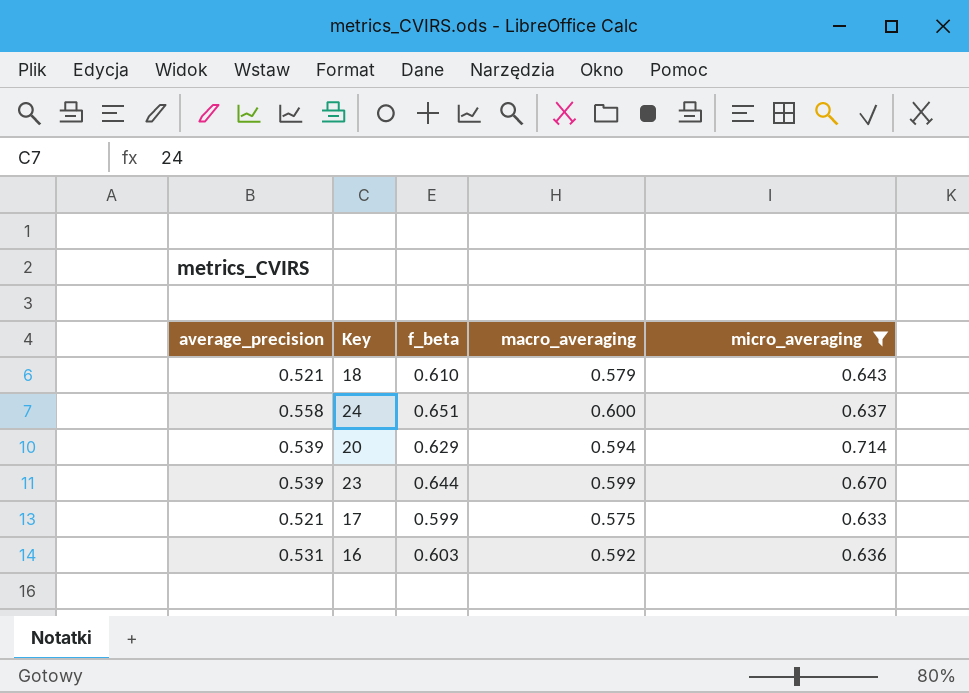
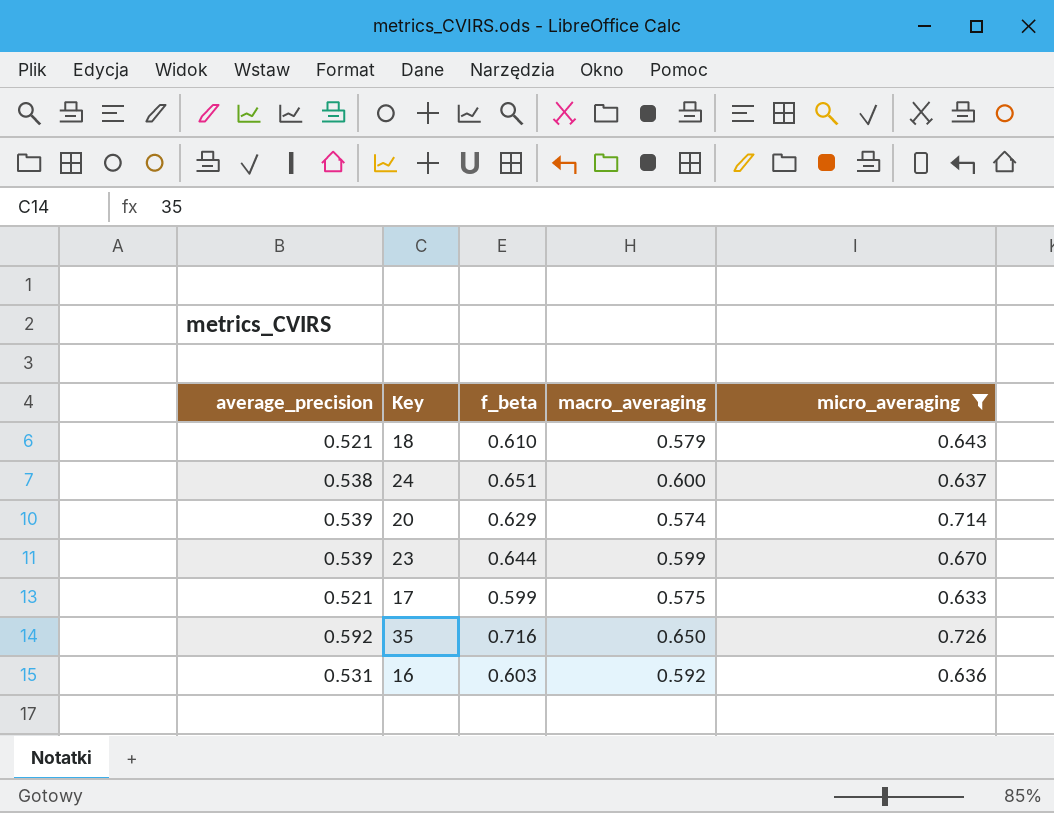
24 | average_precision: 0.558 -> 0.538
20 | macro_averaging: 0.594 -> 0.574
row 35: none -> 0.592 | 0.716 | 0.650 | 0.726

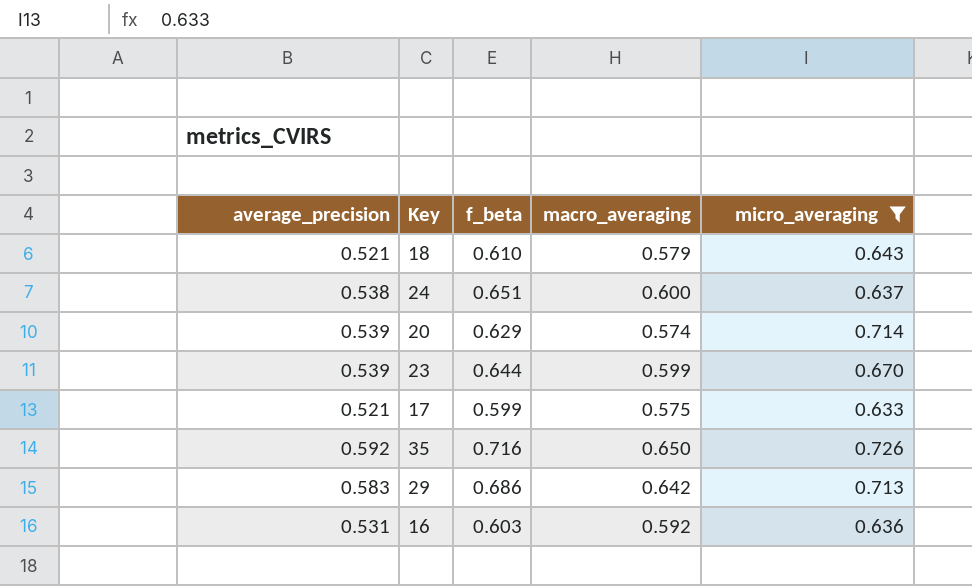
row 29: none -> 0.583 | 0.686 | 0.642 | 0.713

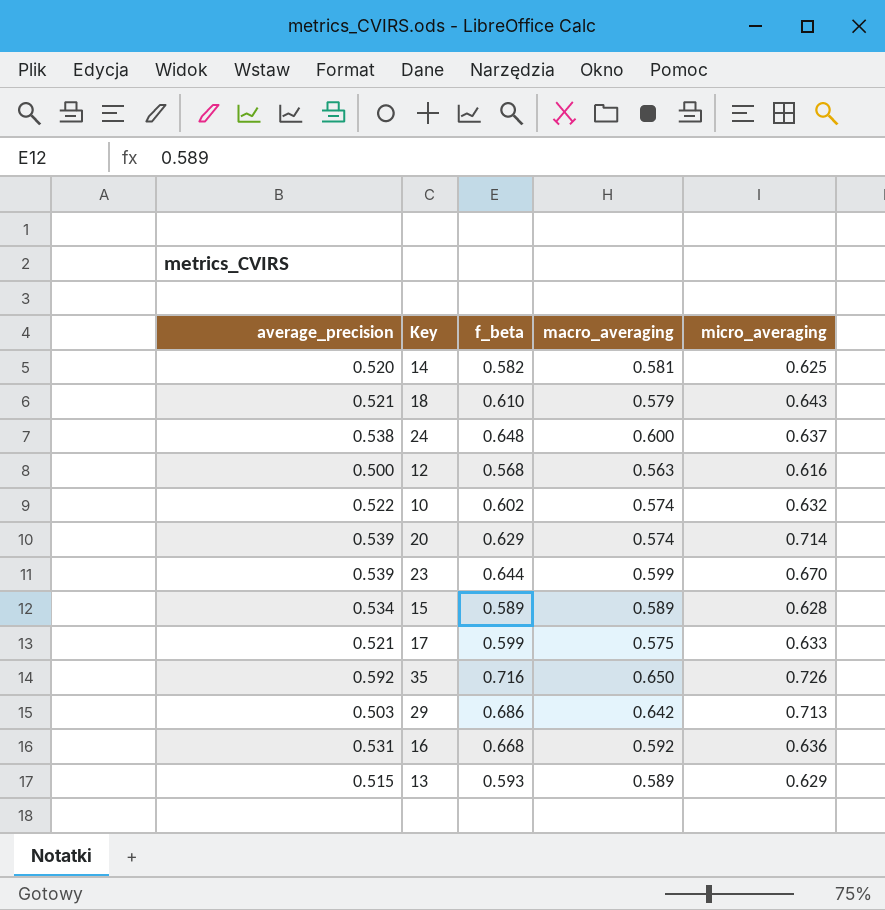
filter: micro_averaging >= 0.633 -> none
24 | f_beta: 0.651 -> 0.648
29 | average_precision: 0.583 -> 0.503
16 | f_beta: 0.603 -> 0.668

